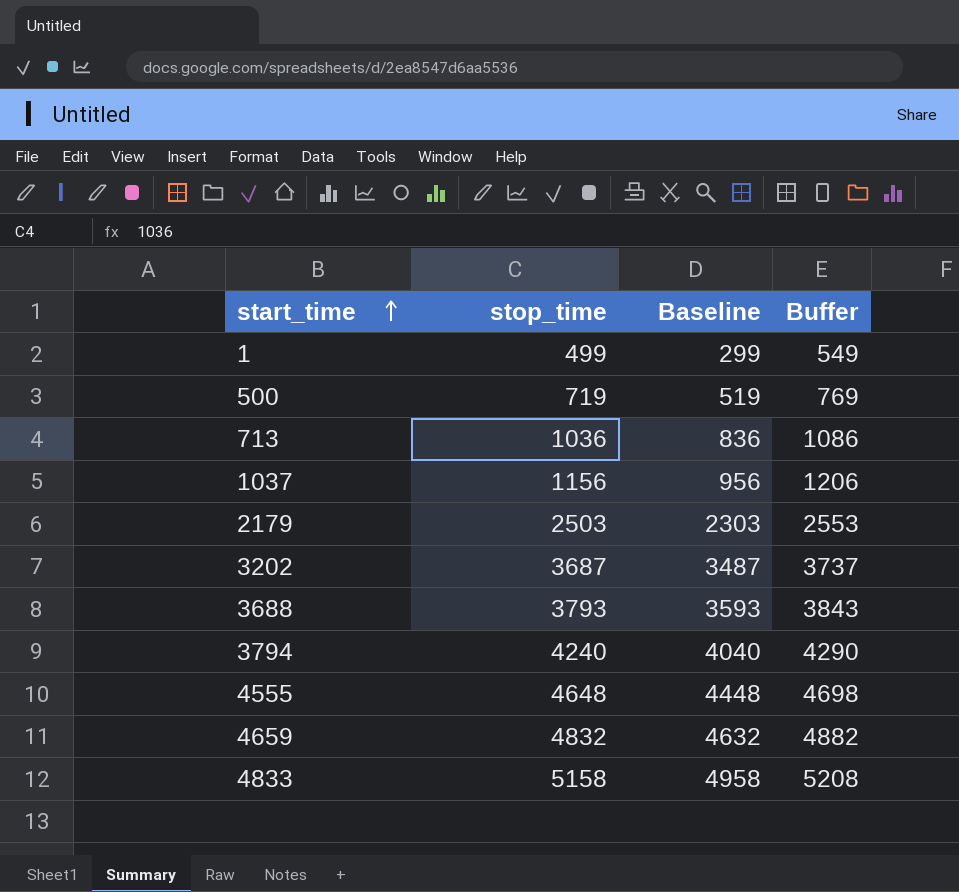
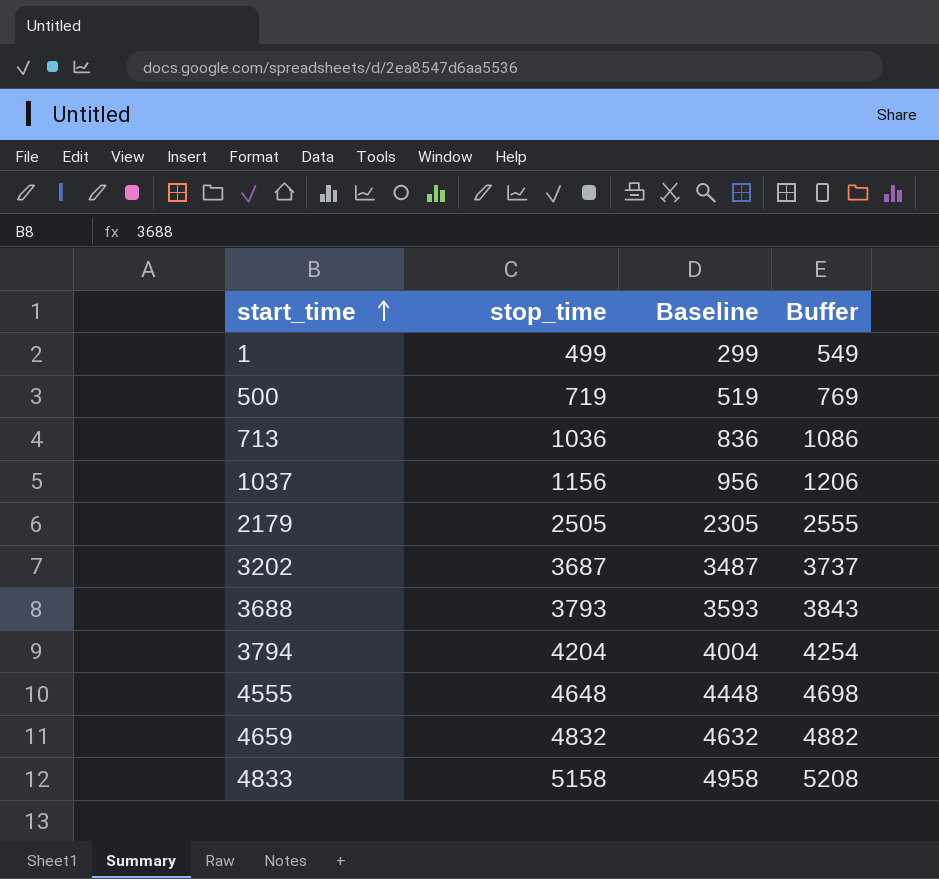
2179 | stop_time: 2503 -> 2505
2179 | Baseline: 2303 -> 2305
2179 | Buffer: 2553 -> 2555
3794 | stop_time: 4240 -> 4204
3794 | Baseline: 4040 -> 4004
3794 | Buffer: 4290 -> 4254

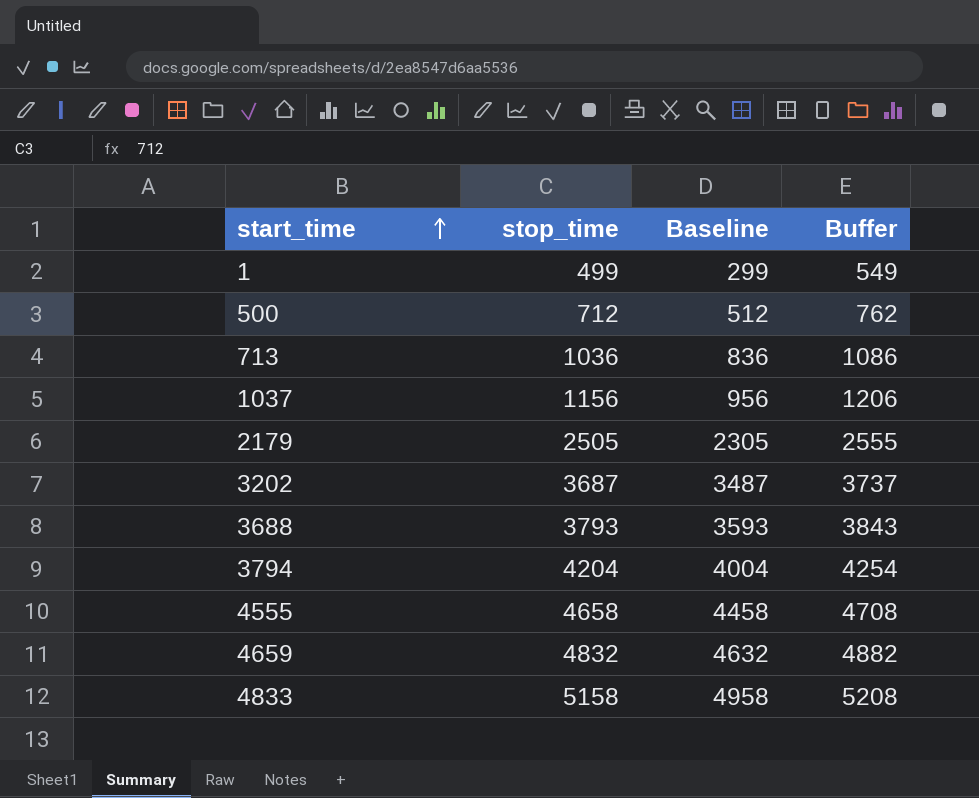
500 | stop_time: 719 -> 712
500 | Baseline: 519 -> 512
500 | Buffer: 769 -> 762
4555 | stop_time: 4648 -> 4658
4555 | Baseline: 4448 -> 4458
4555 | Buffer: 4698 -> 4708

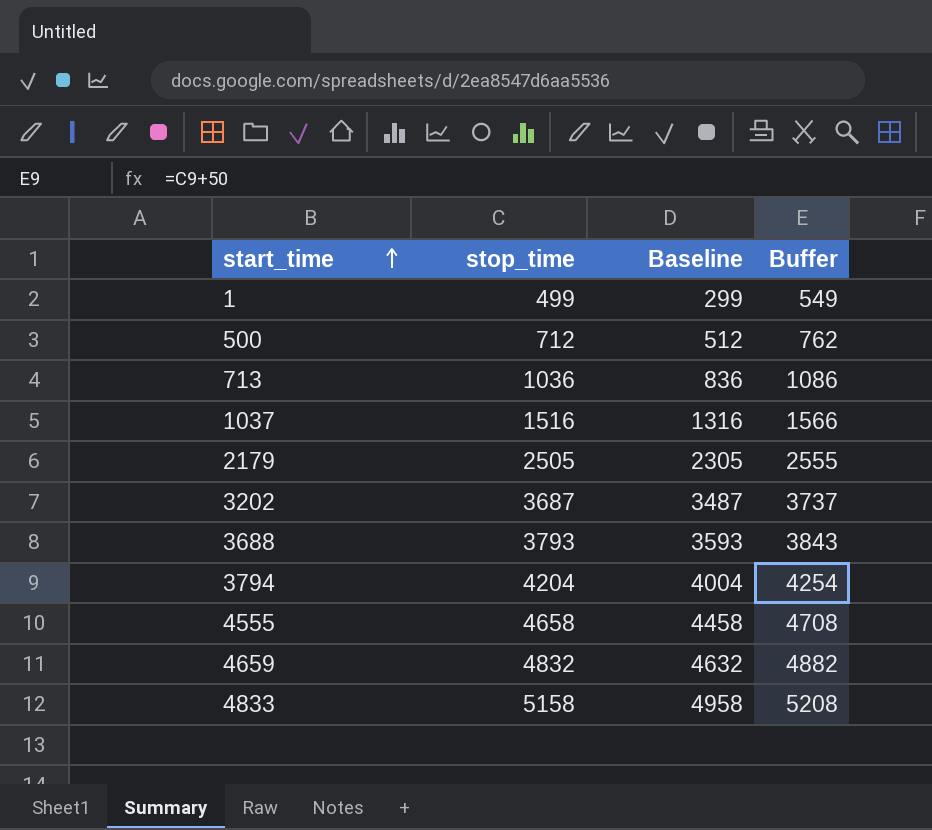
1037 | stop_time: 1156 -> 1516
1037 | Baseline: 956 -> 1316
1037 | Buffer: 1206 -> 1566

